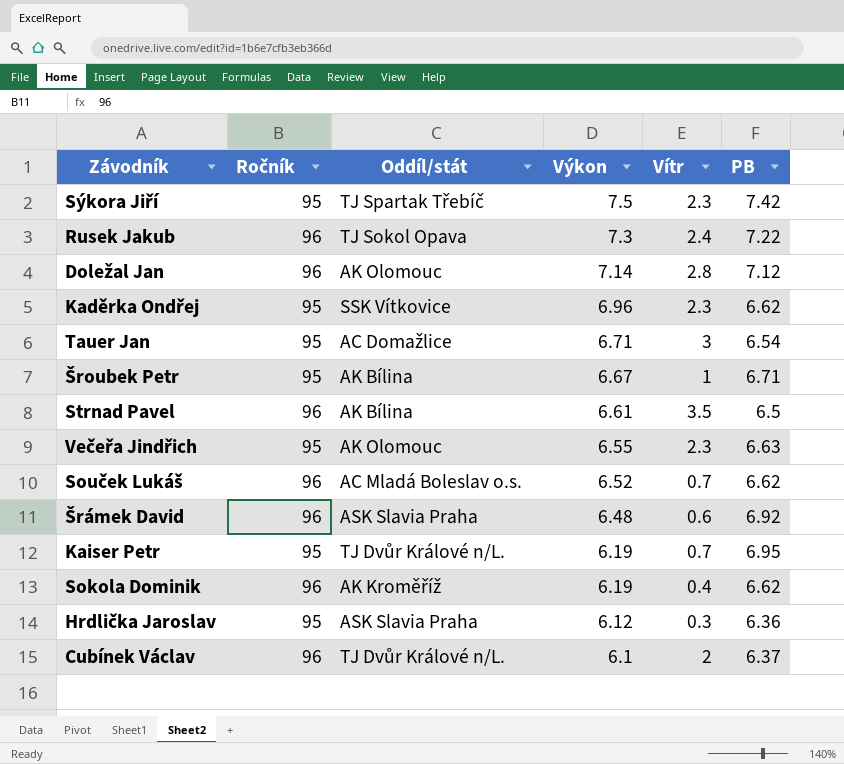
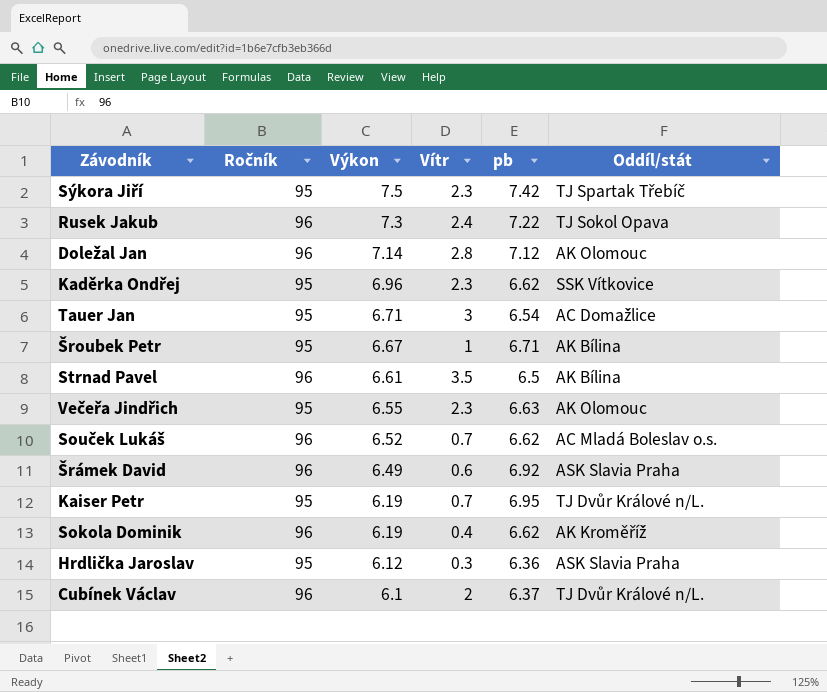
column name: PB -> pb
column Oddíl/stát | position: 3 -> 6
Šrámek David | Výkon: 6.48 -> 6.49

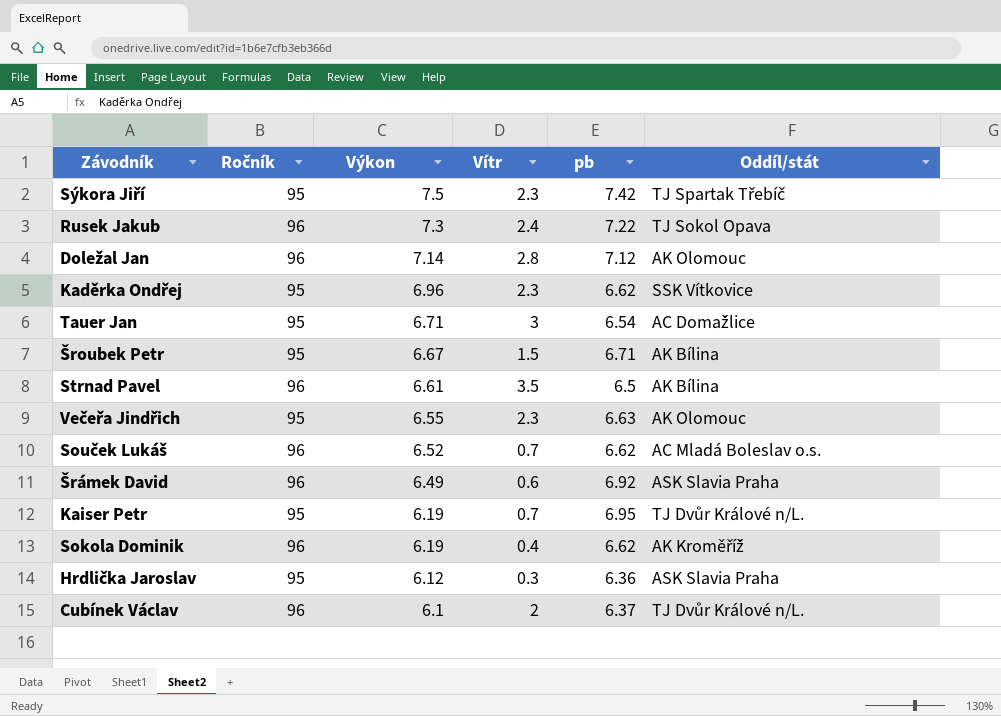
Šroubek Petr | Vítr: 1 -> 1.5

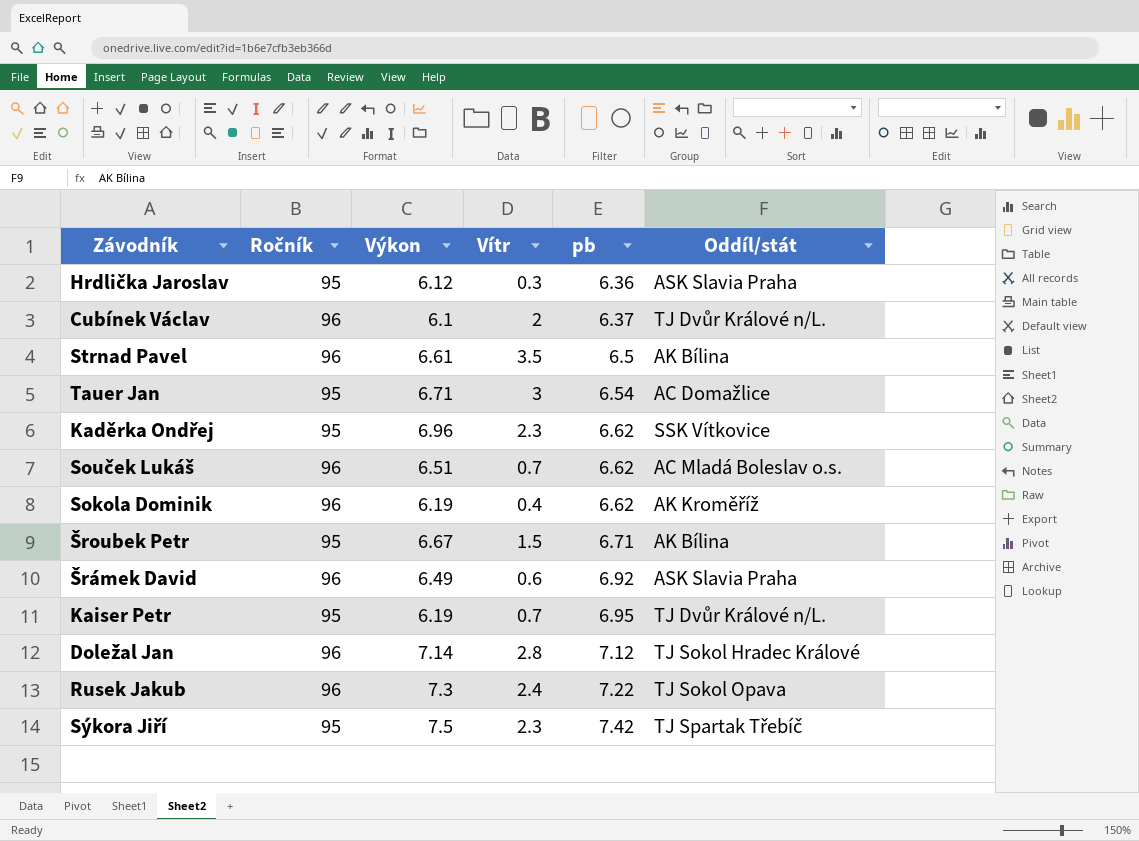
row order: Výkon descending -> pb ascending
row Večeřa Jindřich: 95 | 6.55 | 2.3 | 6.63 | AK Olomouc -> none
Souček Lukáš | Výkon: 6.52 -> 6.51
Doležal Jan | Oddíl/stát: AK Olomouc -> TJ Sokol Hradec Králové

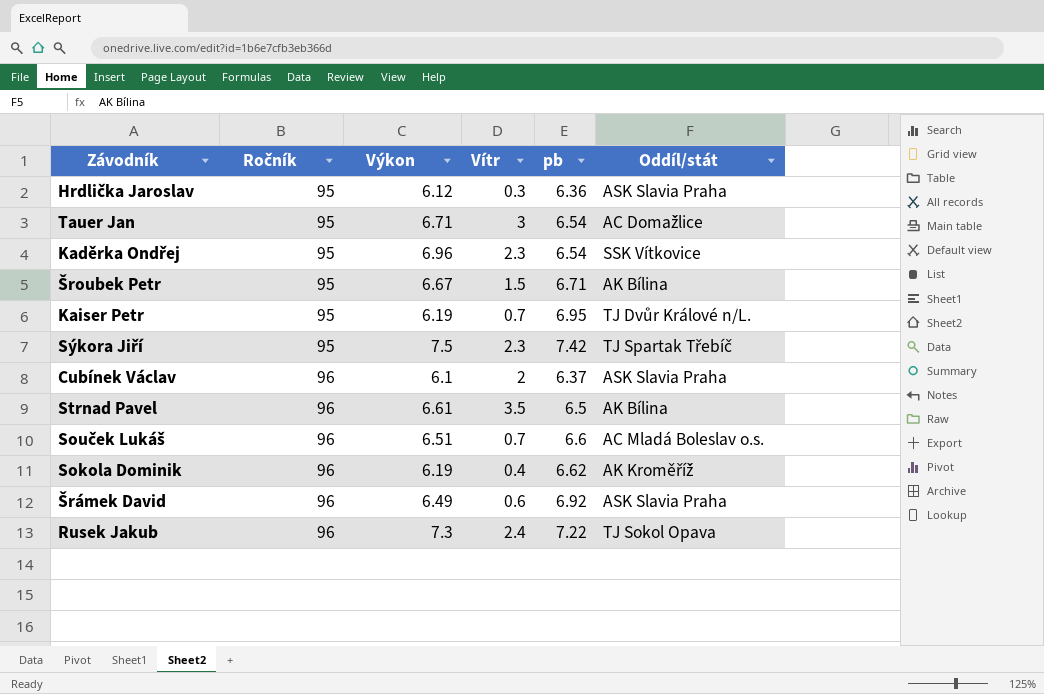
row order: pb ascending -> Ročník ascending
row Doležal Jan: 96 | 7.14 | 2.8 | 7.12 | TJ Sokol Hradec Králové -> none
Kaděrka Ondřej | pb: 6.62 -> 6.54
Cubínek Václav | Oddíl/stát: TJ Dvůr Králové n/L. -> ASK Slavia Praha
Souček Lukáš | pb: 6.62 -> 6.6

